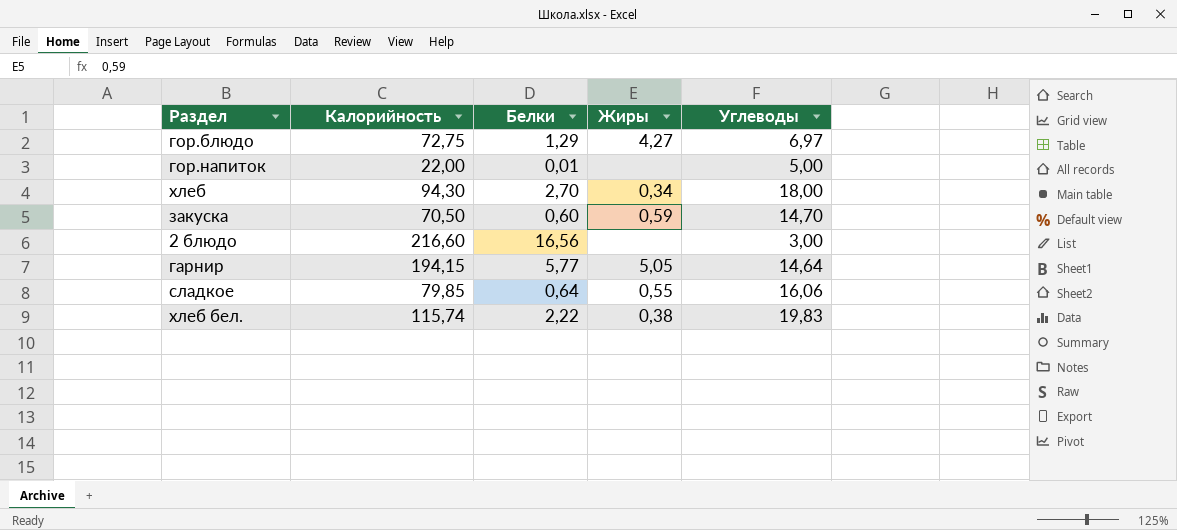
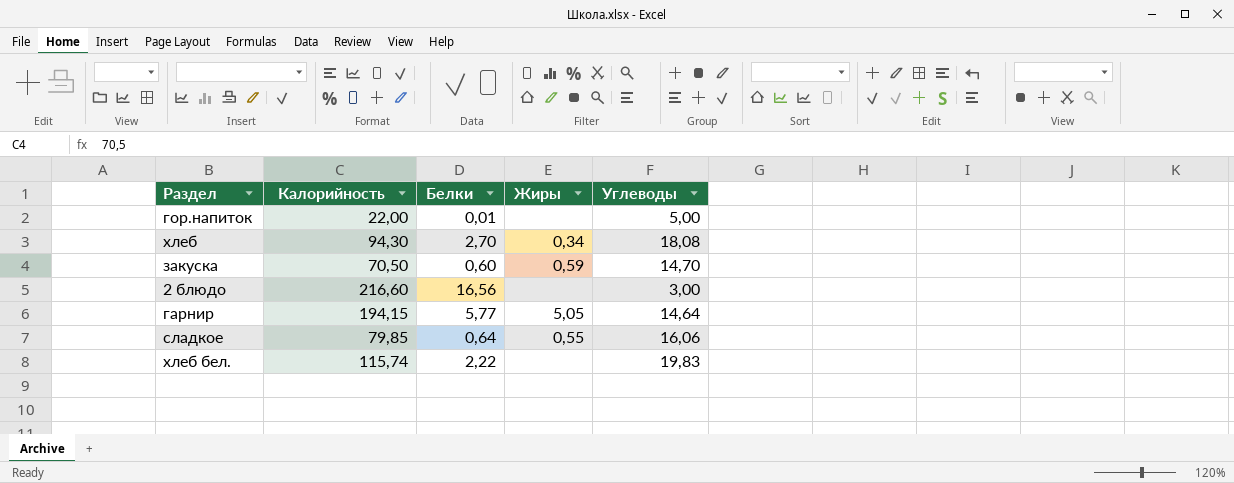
row гор.блюдо: 72,75 | 1,29 | 4,27 | 6,97 -> none
хлеб | Углеводы: 18,00 -> 18,08
хлеб бел. | Жиры: 0,38 -> none

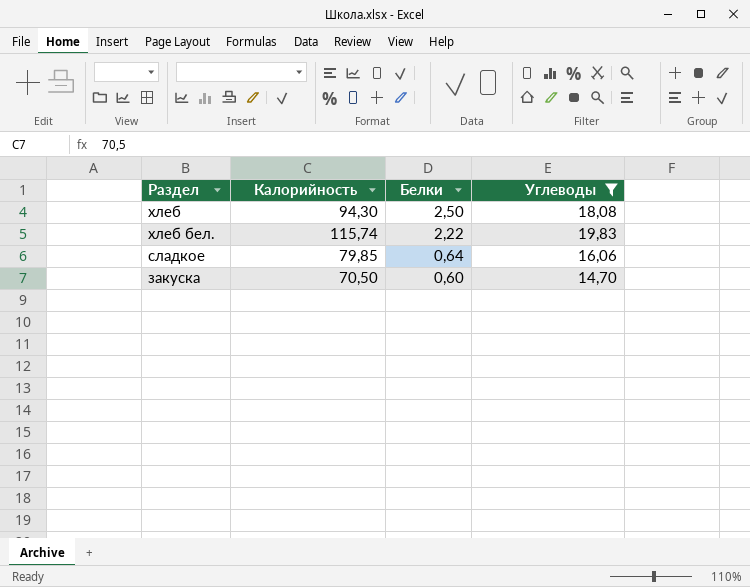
filter: none -> Углеводы >= 14,70
row order: none -> Белки descending
column Жиры | position: 4 -> none
хлеб | Белки: 2,70 -> 2,50

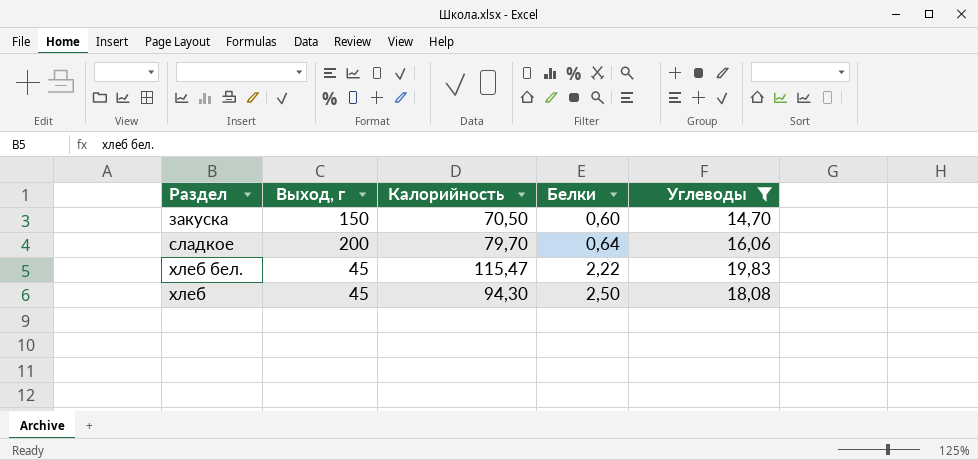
row order: Белки descending -> Белки ascending
column Выход, г | position: none -> 2
сладкое | Калорийность: 79,85 -> 79,70
хлеб бел. | Калорийность: 115,74 -> 115,47

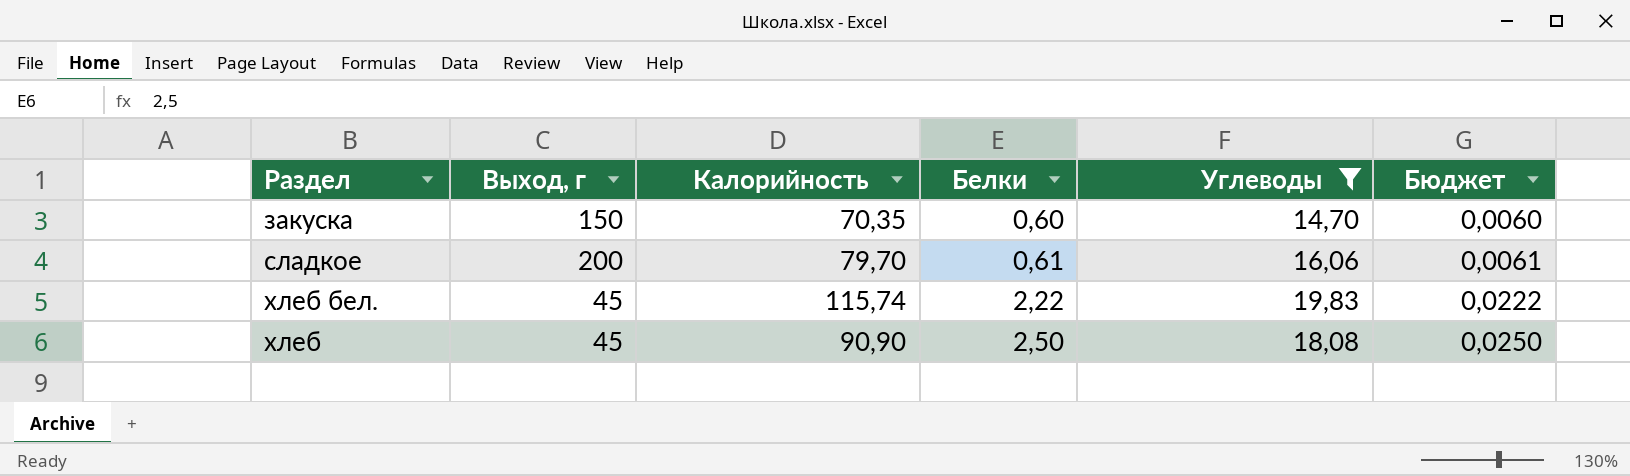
column Бюджет | formula: none -> [Белки] * 0,01
закуска | Калорийность: 70,50 -> 70,35
сладкое | Белки: 0,64 -> 0,61
хлеб бел. | Калорийность: 115,47 -> 115,74
хлеб | Калорийность: 94,30 -> 90,90

